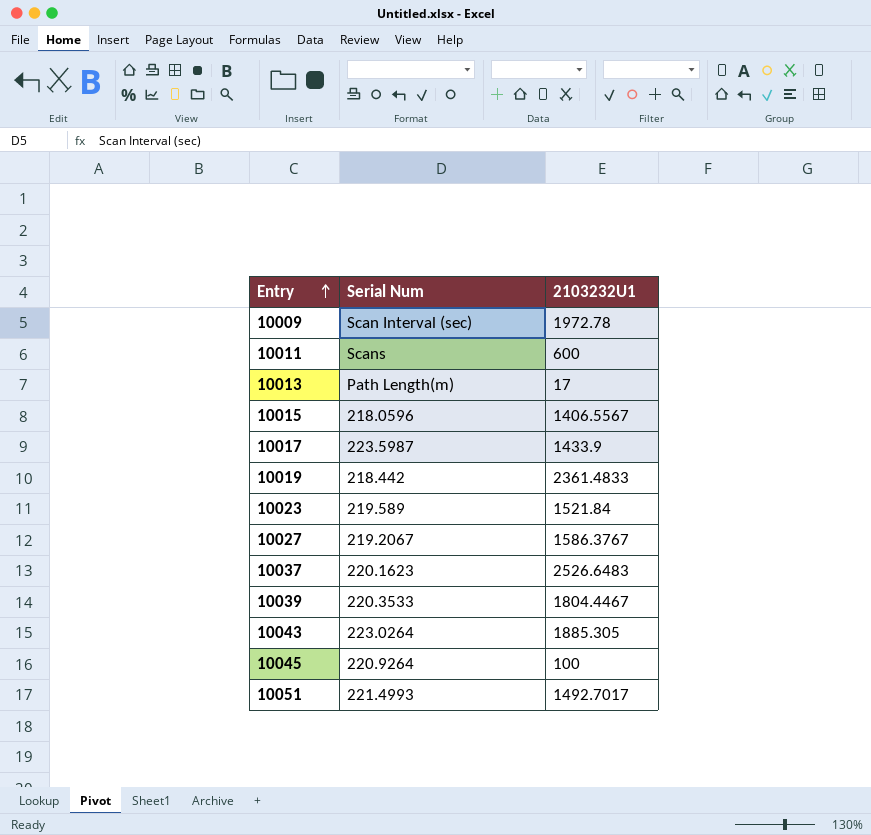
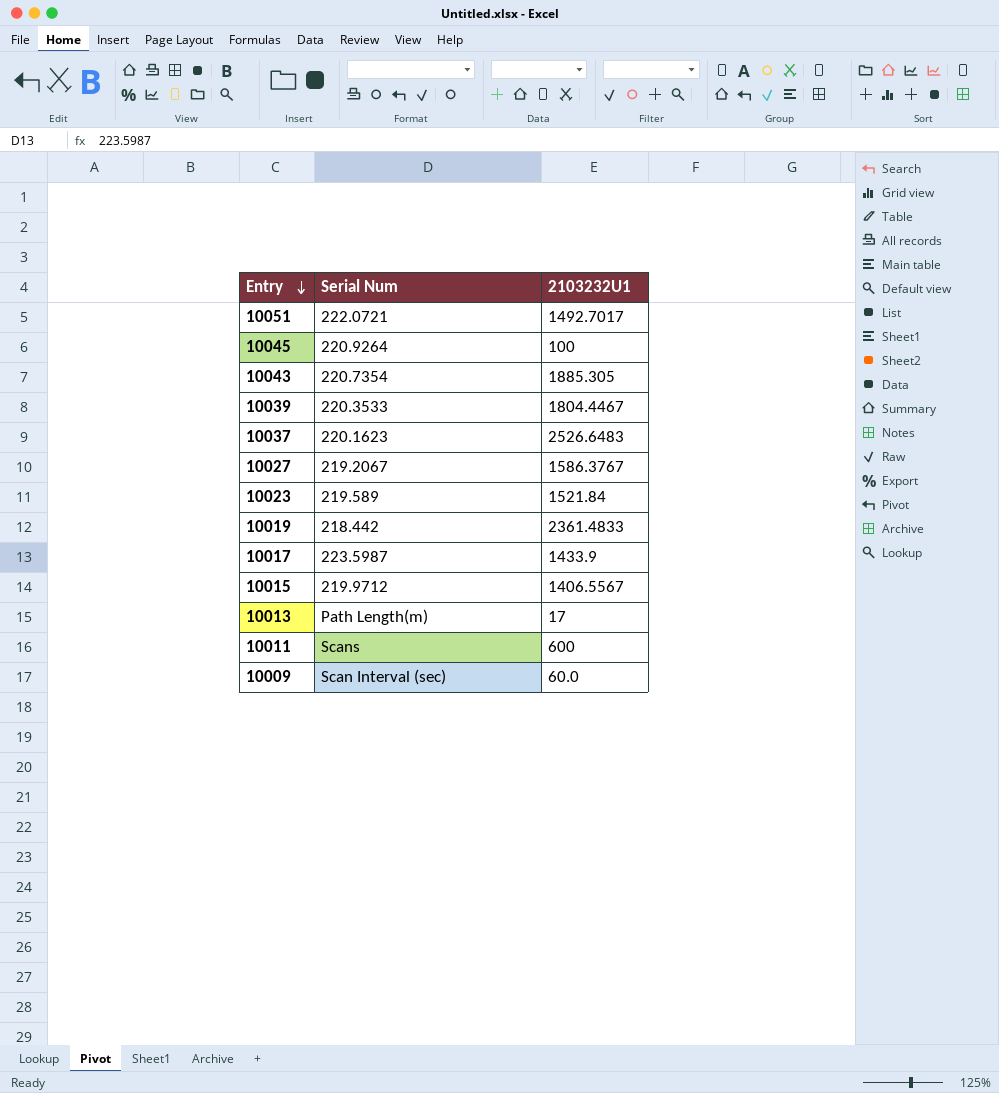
row order: Entry ascending -> Entry descending
10051 | Serial Num: 221.4993 -> 222.0721
10043 | Serial Num: 223.0264 -> 220.7354
10015 | Serial Num: 218.0596 -> 219.9712
10009 | 2103232U1: 1972.78 -> 60.0

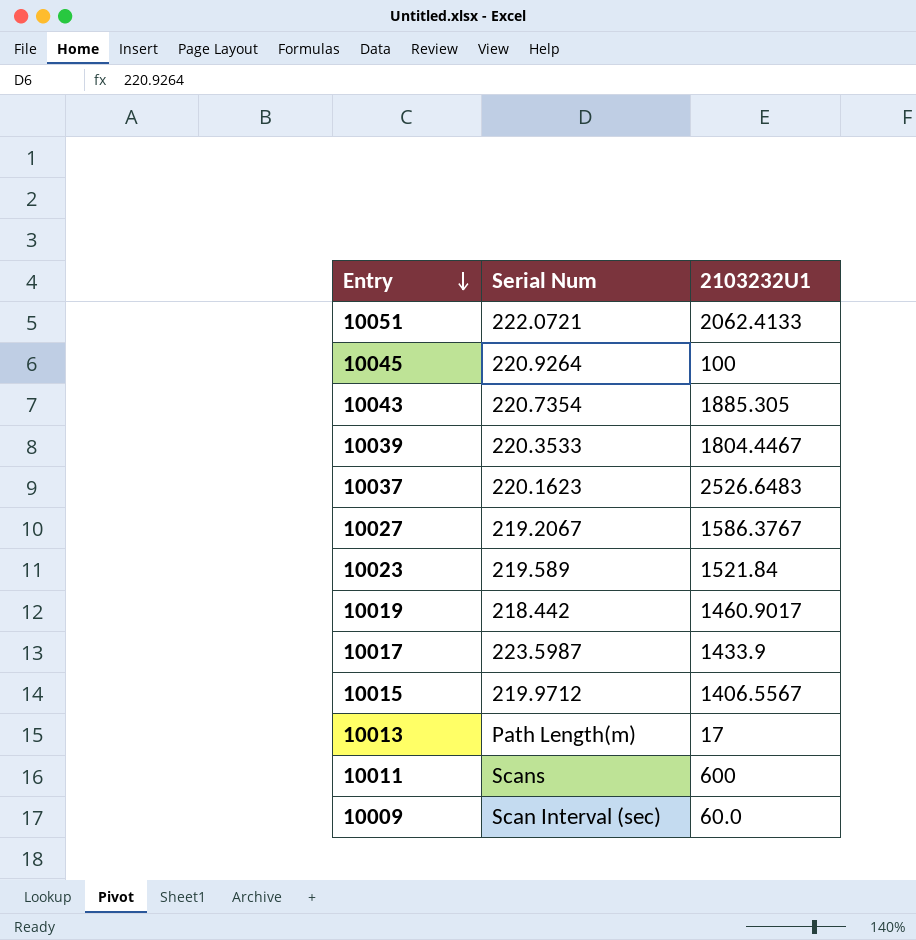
10051 | 2103232U1: 1492.7017 -> 2062.4133
10019 | 2103232U1: 2361.4833 -> 1460.9017

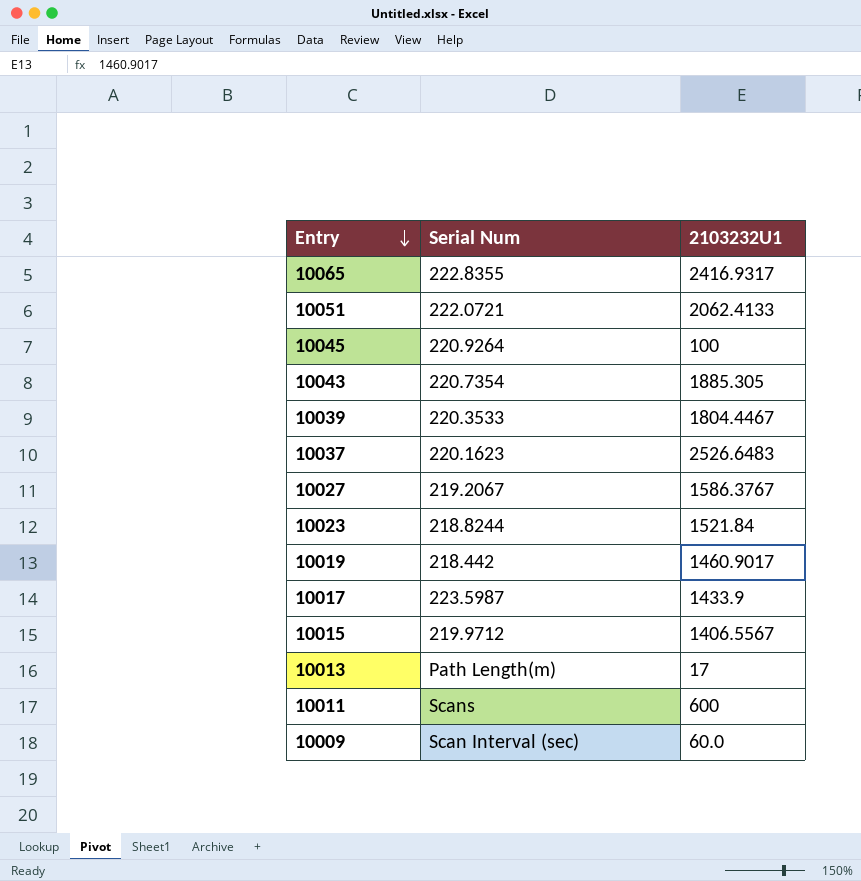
row 10065: none -> 222.8355 | 2416.9317
10023 | Serial Num: 219.589 -> 218.8244

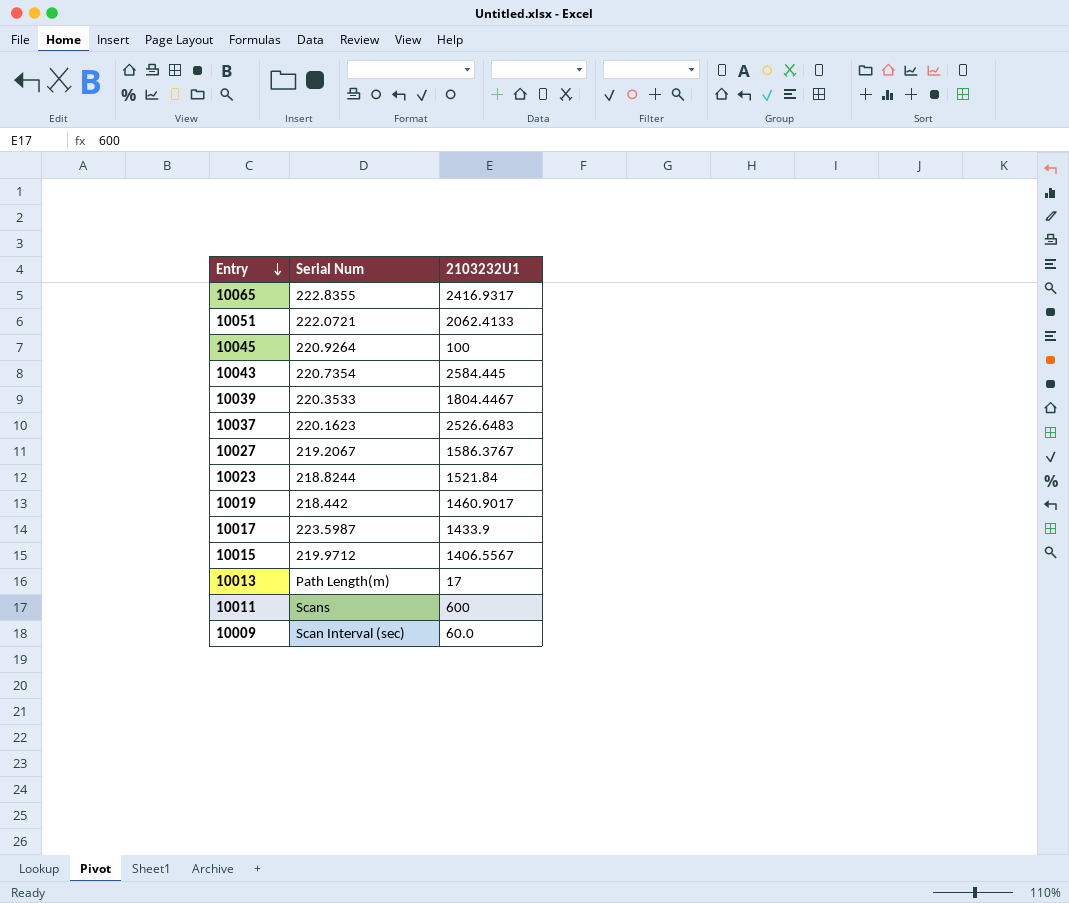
10043 | 2103232U1: 1885.305 -> 2584.445

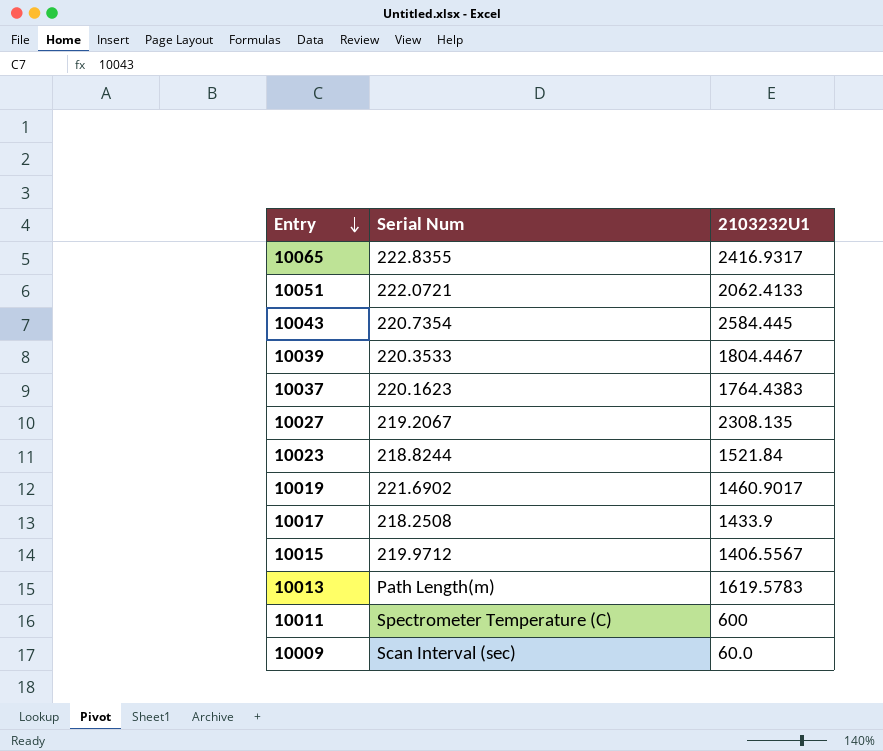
row 10045: 220.9264 | 100 -> none
10037 | 2103232U1: 2526.6483 -> 1764.4383
10027 | 2103232U1: 1586.3767 -> 2308.135
10019 | Serial Num: 218.442 -> 221.6902
10017 | Serial Num: 223.5987 -> 218.2508
10013 | 2103232U1: 17 -> 1619.5783
10011 | Serial Num: Scans -> Spectrometer Temperature (C)

